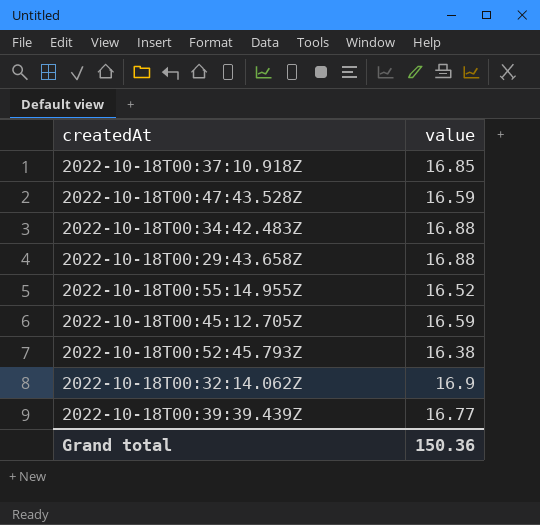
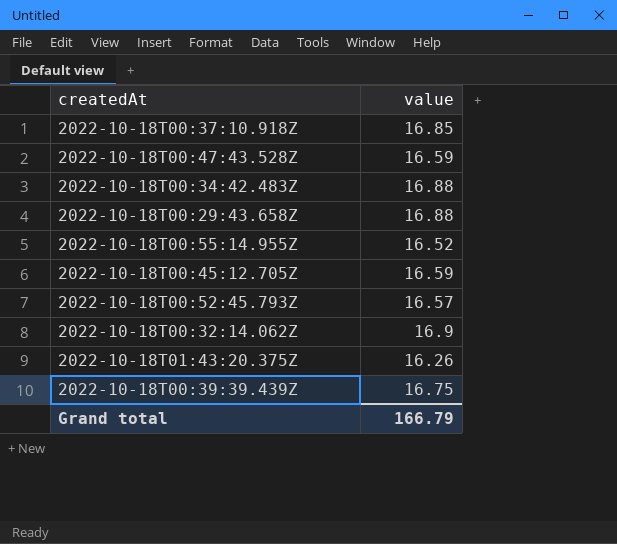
2022-10-18T00:52:45.793Z | value: 16.38 -> 16.57
row 2022-10-18T01:43:20.375Z: none -> 16.26
2022-10-18T00:39:39.439Z | value: 16.77 -> 16.75
Grand total | value: 150.36 -> 166.79

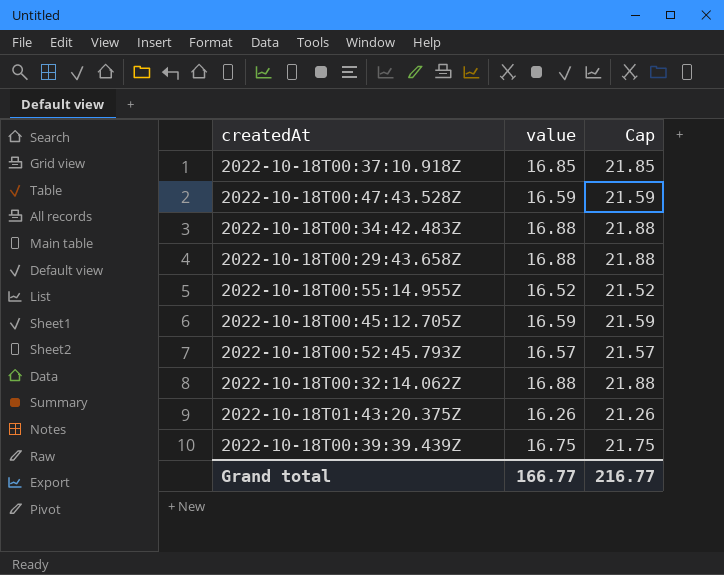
column Cap | formula: none -> [value] + 5
2022-10-18T00:32:14.062Z | value: 16.9 -> 16.88
Grand total | value: 166.79 -> 166.77

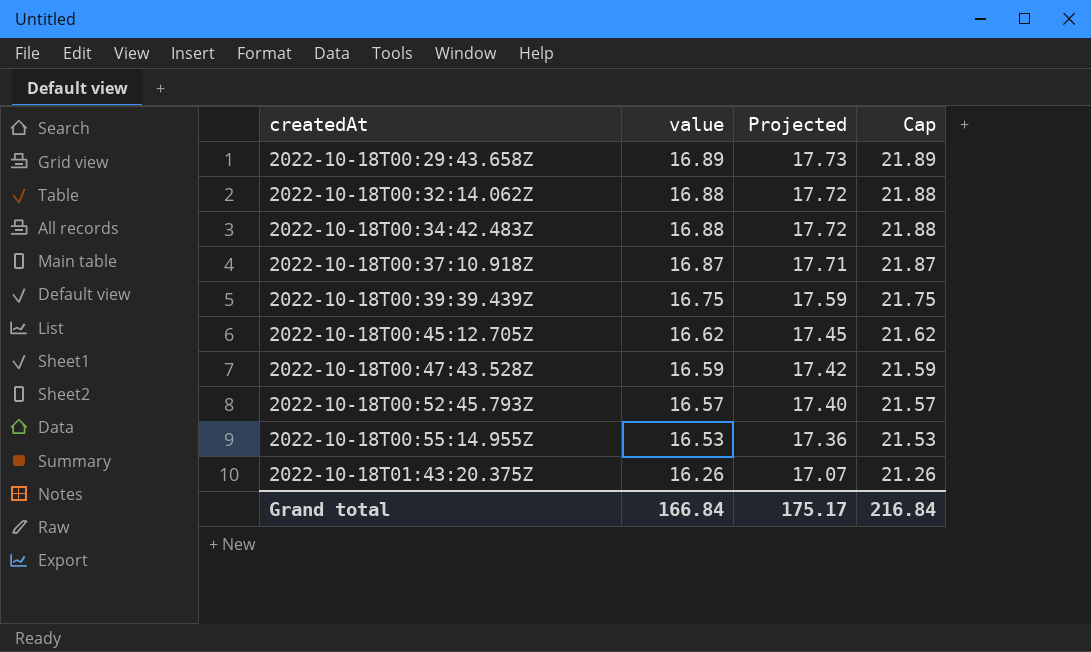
row order: none -> createdAt ascending
column Projected | formula: none -> [value] * 1.05
2022-10-18T00:29:43.658Z | value: 16.88 -> 16.89
2022-10-18T00:29:43.658Z | Cap: 21.88 -> 21.89
2022-10-18T00:37:10.918Z | value: 16.85 -> 16.87
2022-10-18T00:37:10.918Z | Cap: 21.85 -> 21.87
2022-10-18T00:45:12.705Z | value: 16.59 -> 16.62
2022-10-18T00:45:12.705Z | Cap: 21.59 -> 21.62
2022-10-18T00:55:14.955Z | value: 16.52 -> 16.53
2022-10-18T00:55:14.955Z | Cap: 21.52 -> 21.53
Grand total | value: 166.77 -> 166.84
Grand total | Cap: 216.77 -> 216.84

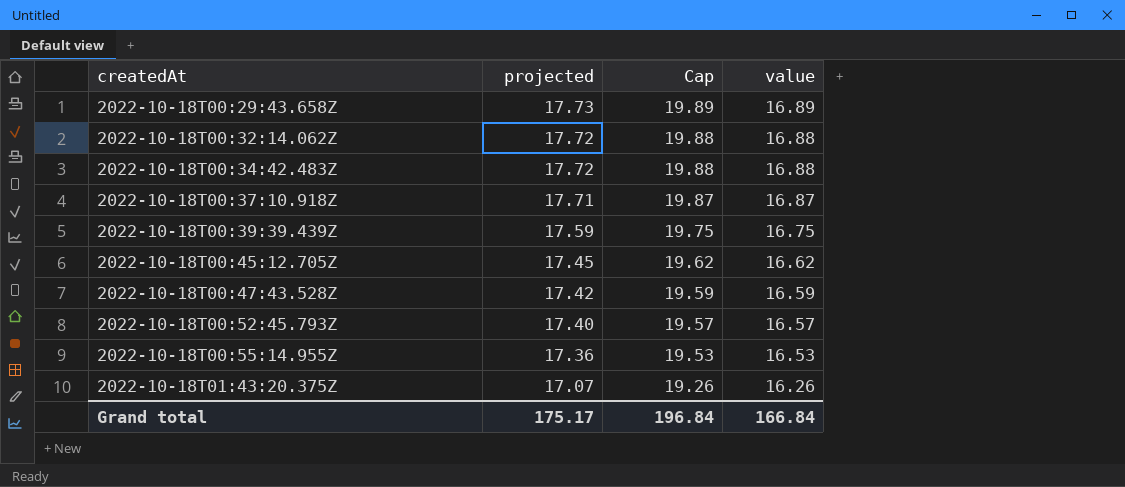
column name: Projected -> projected
column Cap | formula: [value] + 5 -> [value] + 3
column value | position: 2 -> 4
Grand total | Cap: 216.84 -> 196.84

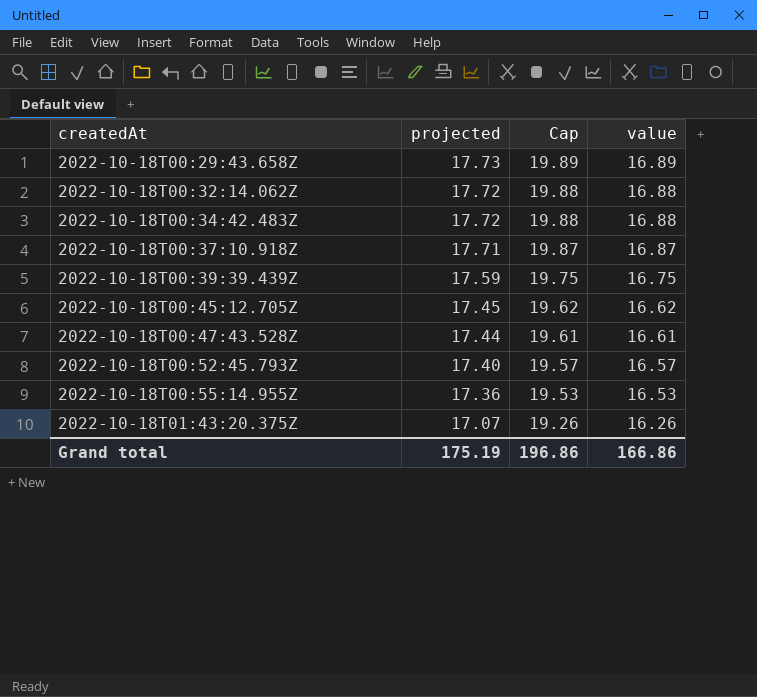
2022-10-18T00:47:43.528Z | projected: 17.42 -> 17.44
2022-10-18T00:47:43.528Z | Cap: 19.59 -> 19.61
2022-10-18T00:47:43.528Z | value: 16.59 -> 16.61
Grand total | projected: 175.17 -> 175.19
Grand total | Cap: 196.84 -> 196.86
Grand total | value: 166.84 -> 166.86

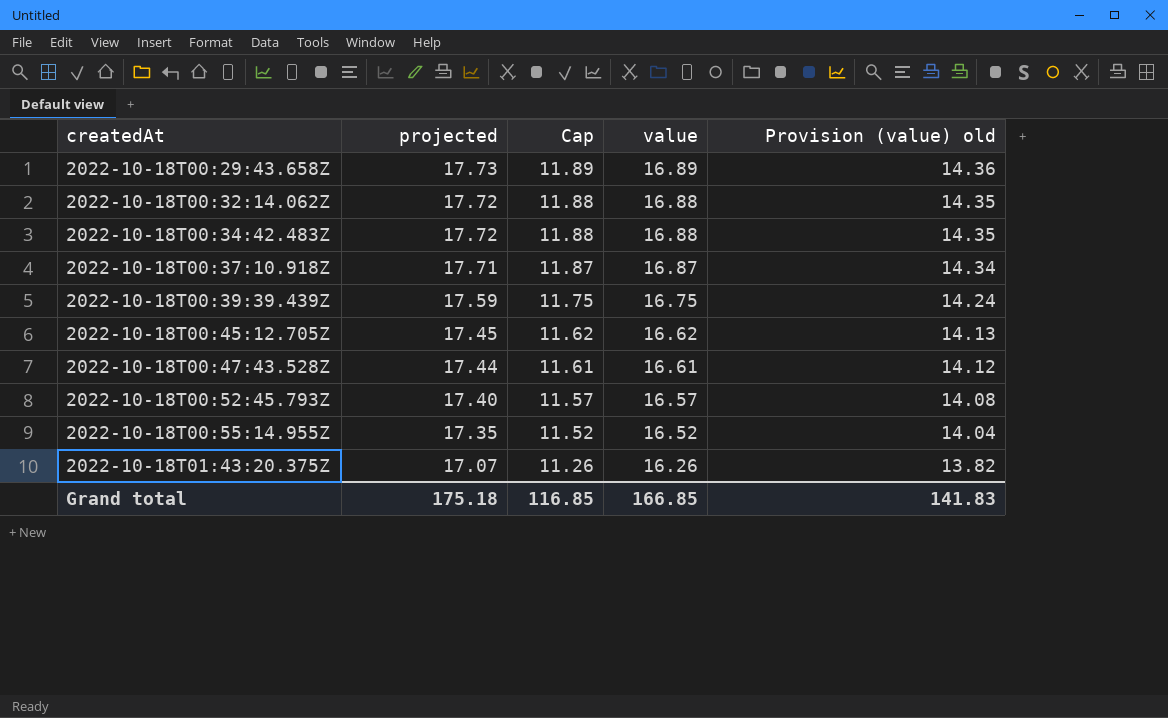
column Cap | formula: [value] + 3 -> [value] - 5
column Provision (value) old | formula: none -> [value] * 0.85
2022-10-18T00:55:14.955Z | projected: 17.36 -> 17.35
2022-10-18T00:55:14.955Z | value: 16.53 -> 16.52
Grand total | projected: 175.19 -> 175.18
Grand total | Cap: 196.86 -> 116.85
Grand total | value: 166.86 -> 166.85

